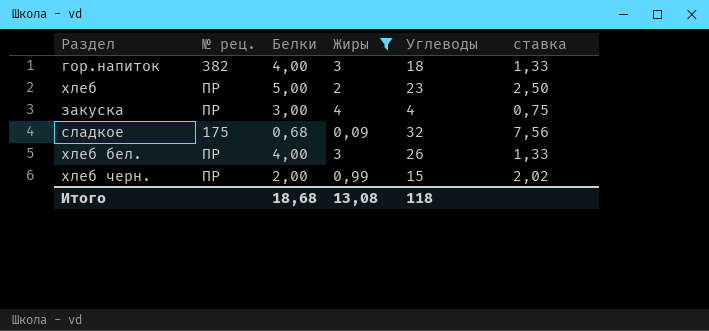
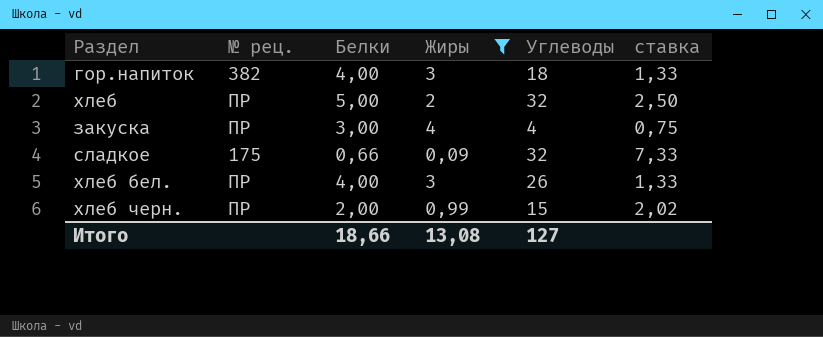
хлеб | Углеводы: 23 -> 32
сладкое | Белки: 0,68 -> 0,66
сладкое | ставка: 7,56 -> 7,33
Итого | Белки: 18,68 -> 18,66
Итого | Углеводы: 118 -> 127

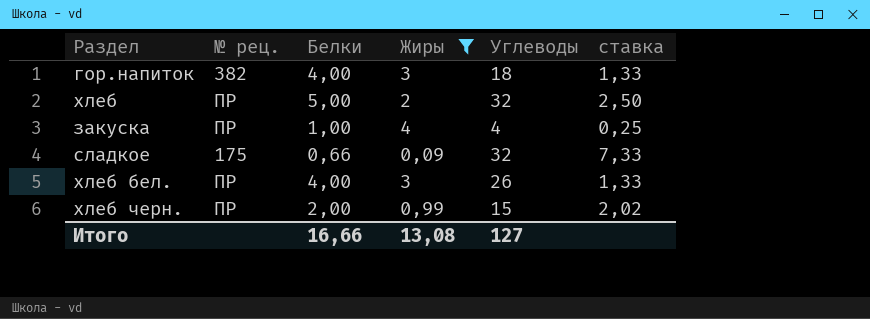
закуска | Белки: 3,00 -> 1,00
закуска | ставка: 0,75 -> 0,25
Итого | Белки: 18,66 -> 16,66

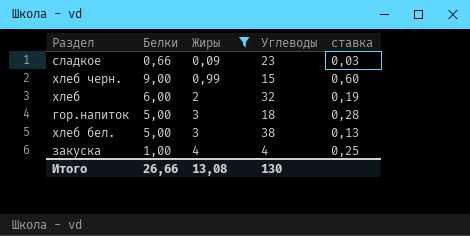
row order: none -> Жиры ascending
column № рец. | position: 2 -> none
column ставка | formula: [Белки] / [Жиры] -> [Белки] / [Углеводы]
сладкое | Углеводы: 32 -> 23
хлеб черн. | Белки: 2,00 -> 9,00
хлеб | Белки: 5,00 -> 6,00
гор.напиток | Белки: 4,00 -> 5,00
хлеб бел. | Белки: 4,00 -> 5,00
хлеб бел. | Углеводы: 26 -> 38
Итого | Белки: 16,66 -> 26,66
Итого | Углеводы: 127 -> 130

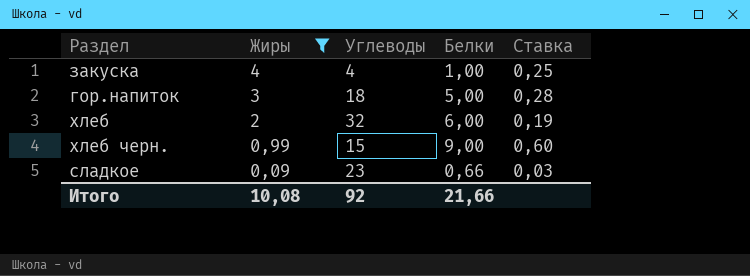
row order: Жиры ascending -> Жиры descending
column Белки | position: 2 -> 4
column name: ставка -> Ставка
row хлеб бел.: 5,00 | 3 | 38 | 0,13 -> none
Итого | Жиры: 13,08 -> 10,08
Итого | Углеводы: 130 -> 92
Итого | Белки: 26,66 -> 21,66

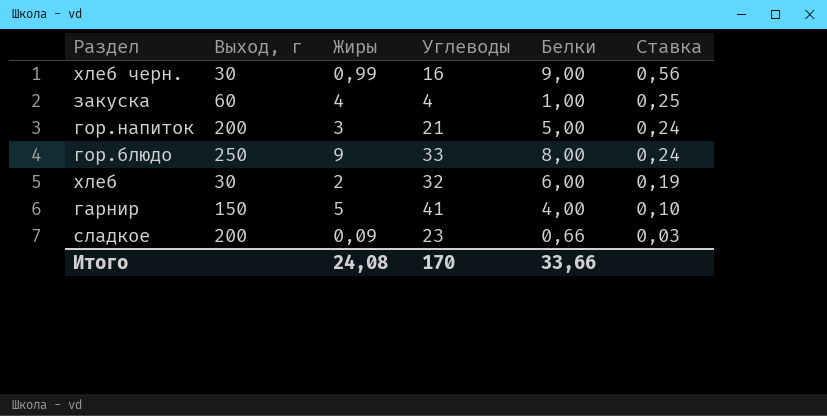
filter: Жиры <= 4 -> none
row order: Жиры descending -> Ставка descending
column Выход, г | position: none -> 2
хлеб черн. | Углеводы: 15 -> 16
хлеб черн. | Ставка: 0,60 -> 0,56
гор.напиток | Углеводы: 18 -> 21
гор.напиток | Ставка: 0,28 -> 0,24
Итого | Жиры: 10,08 -> 24,08
Итого | Углеводы: 92 -> 170
Итого | Белки: 21,66 -> 33,66

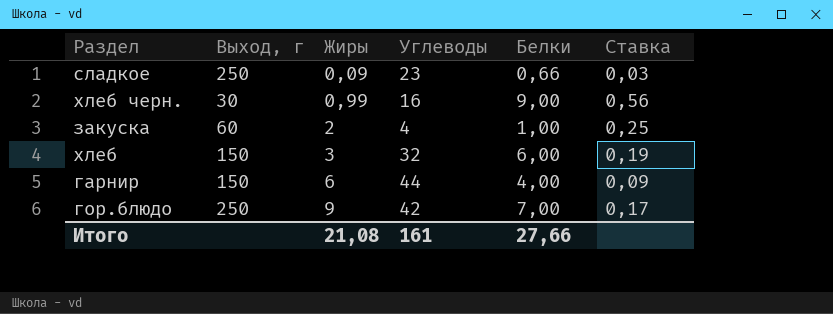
row order: Ставка descending -> Жиры ascending
row гор.напиток: 200 | 3 | 21 | 5,00 | 0,24 -> none
сладкое | Выход, г: 200 -> 250
закуска | Жиры: 4 -> 2
хлеб | Выход, г: 30 -> 150
хлеб | Жиры: 2 -> 3
гарнир | Жиры: 5 -> 6
гарнир | Углеводы: 41 -> 44
гарнир | Ставка: 0,10 -> 0,09
гор.блюдо | Углеводы: 33 -> 42
гор.блюдо | Белки: 8,00 -> 7,00
гор.блюдо | Ставка: 0,24 -> 0,17
Итого | Жиры: 24,08 -> 21,08
Итого | Углеводы: 170 -> 161
Итого | Белки: 33,66 -> 27,66

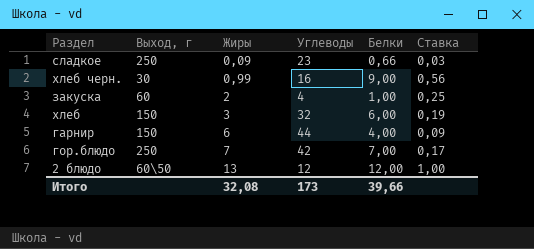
гор.блюдо | Жиры: 9 -> 7
row 2 блюдо: none -> 60\50 | 13 | 12 | 12,00 | 1,00
Итого | Жиры: 21,08 -> 32,08
Итого | Углеводы: 161 -> 173
Итого | Белки: 27,66 -> 39,66

